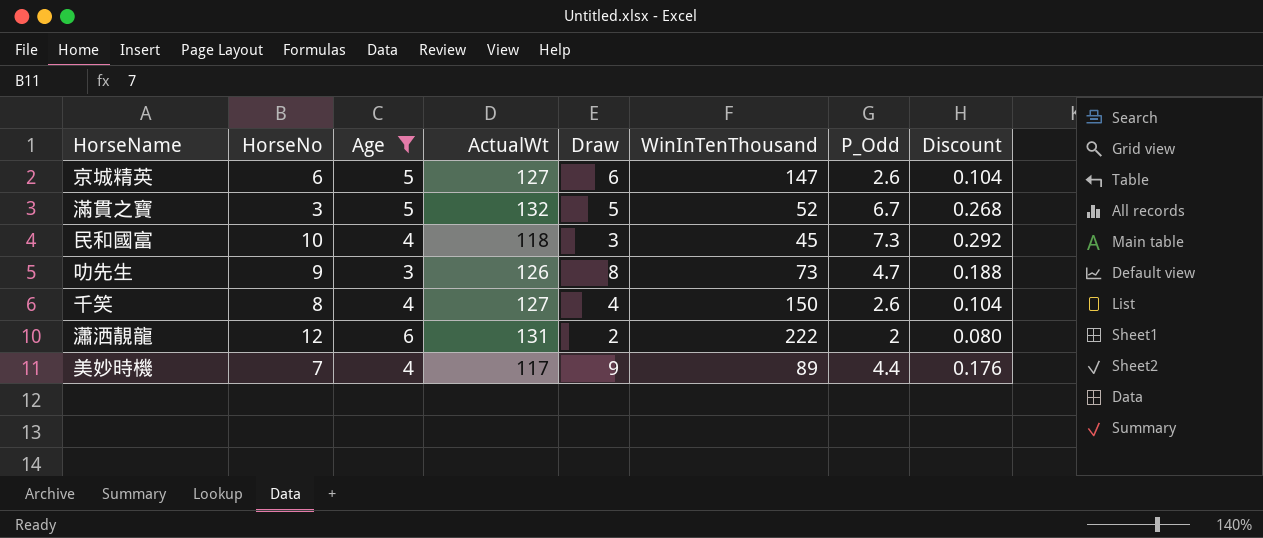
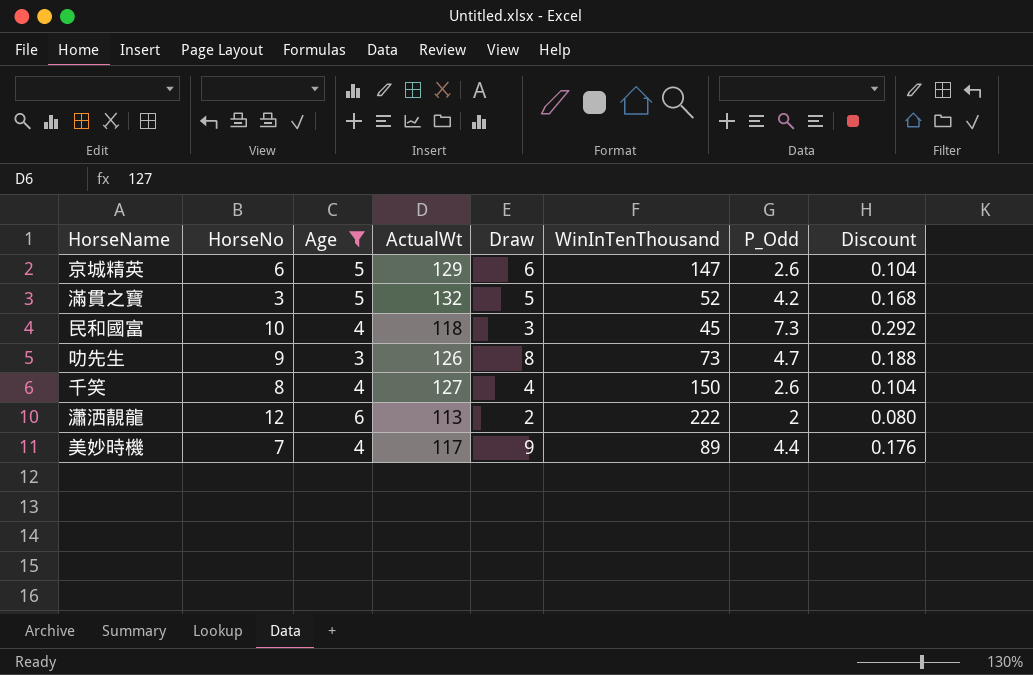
京城精英 | ActualWt: 127 -> 129
滿貫之寶 | P_Odd: 6.7 -> 4.2
滿貫之寶 | Discount: 0.268 -> 0.168
瀟洒靚龍 | ActualWt: 131 -> 113

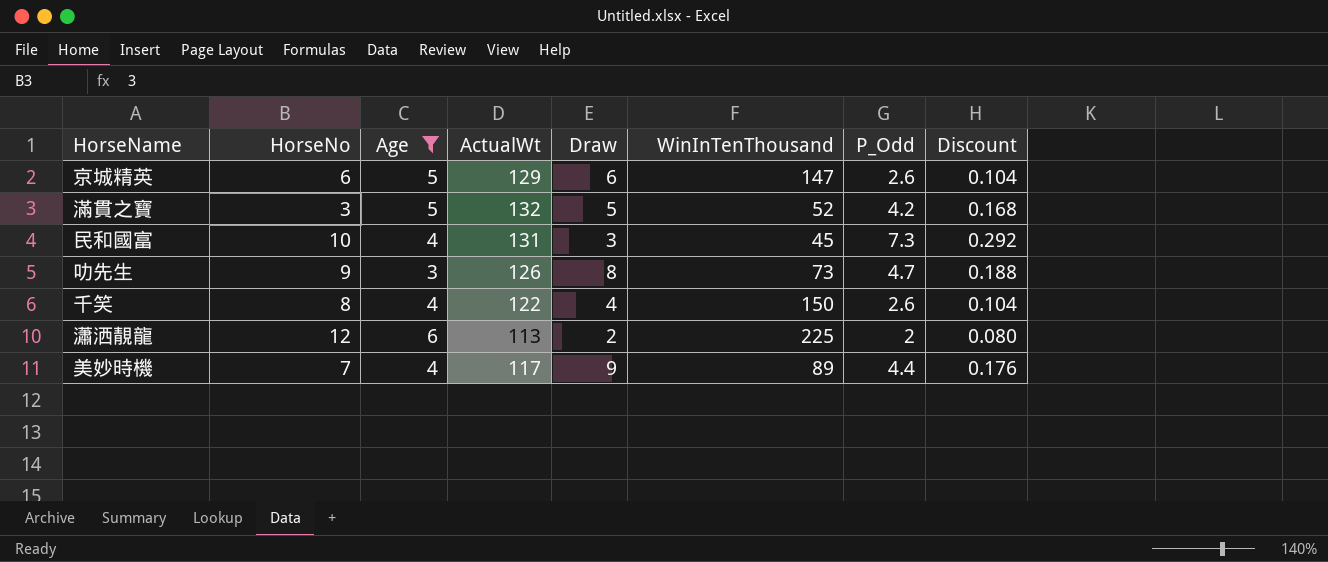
民和國富 | ActualWt: 118 -> 131
千笑 | ActualWt: 127 -> 122
瀟洒靚龍 | WinInTenThousand: 222 -> 225

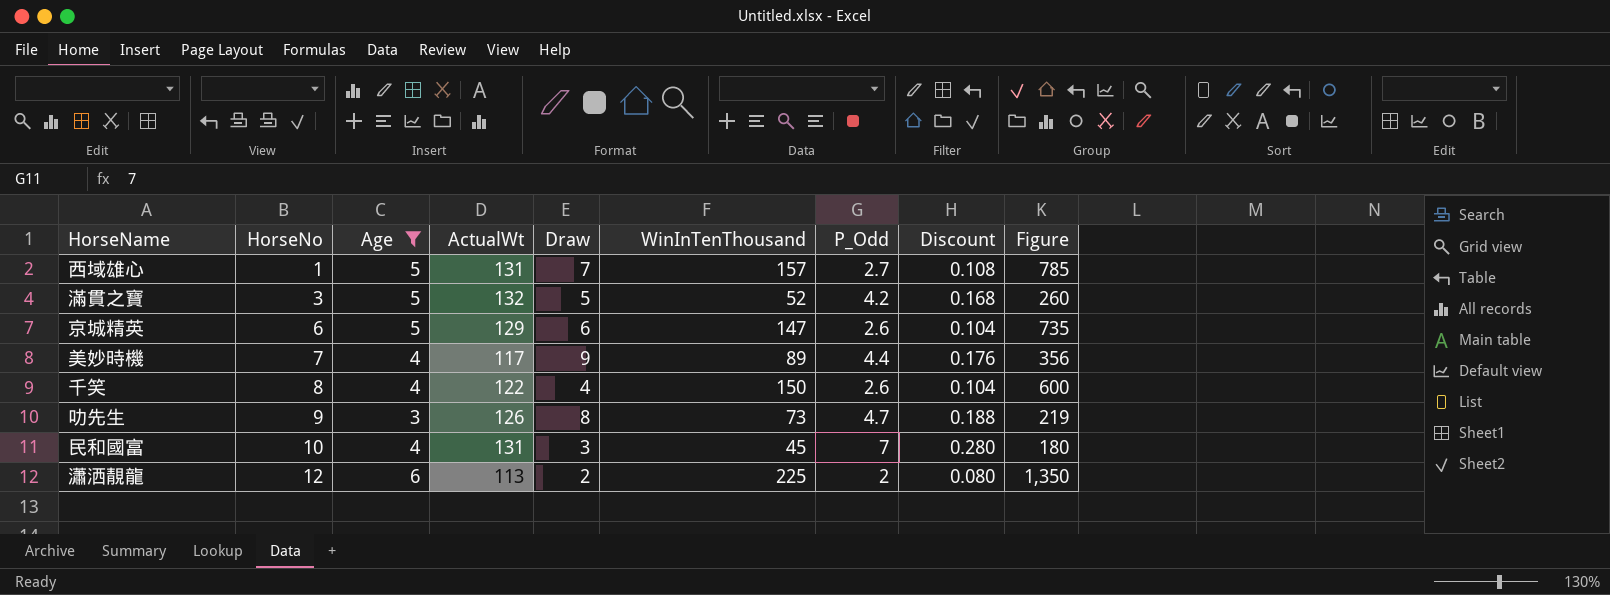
row order: none -> HorseNo ascending
column Figure | formula: none -> [Age] * [WinInTenThousand]
row 西域雄心: none -> 1 | 5 | 131 | 7 | 157 | 2.7 | 0.108 | 785
民和國富 | P_Odd: 7.3 -> 7
民和國富 | Discount: 0.292 -> 0.280

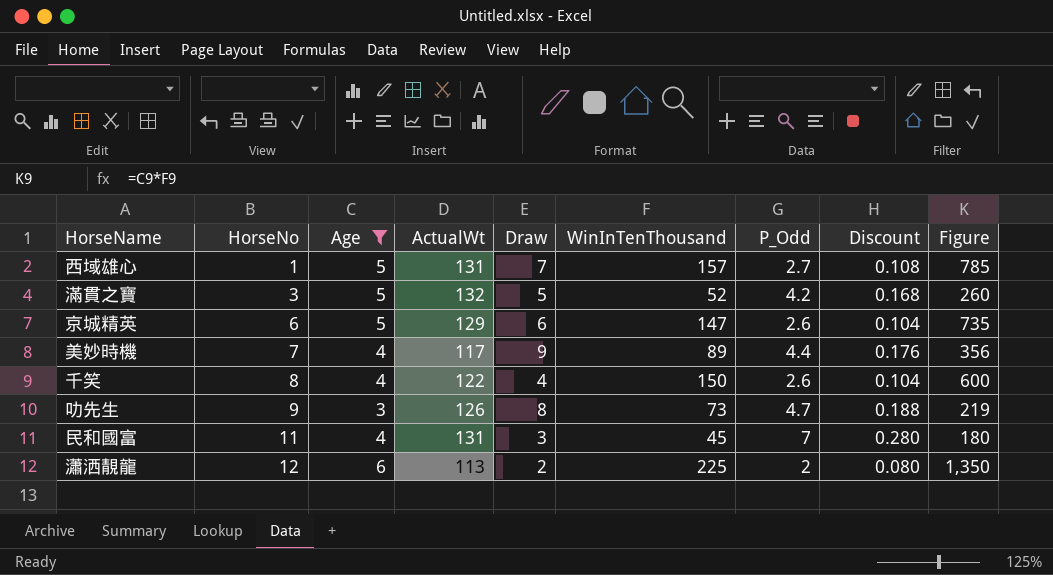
民和國富 | HorseNo: 10 -> 11

